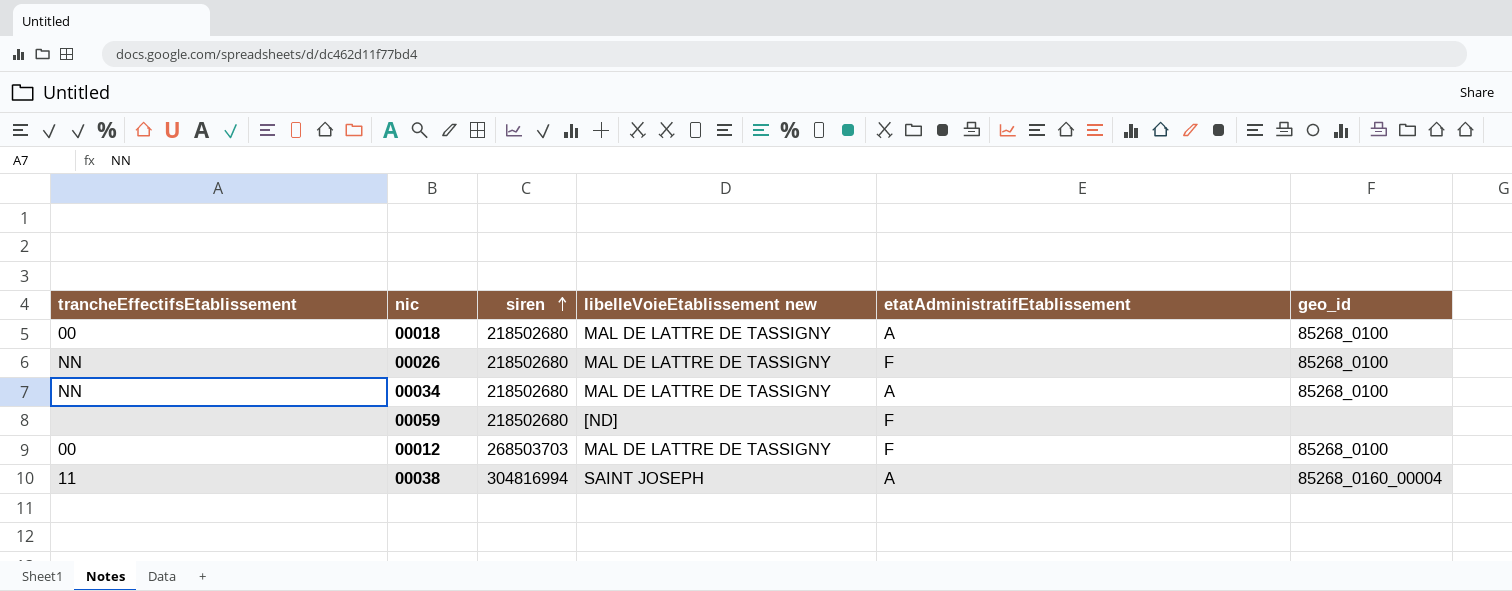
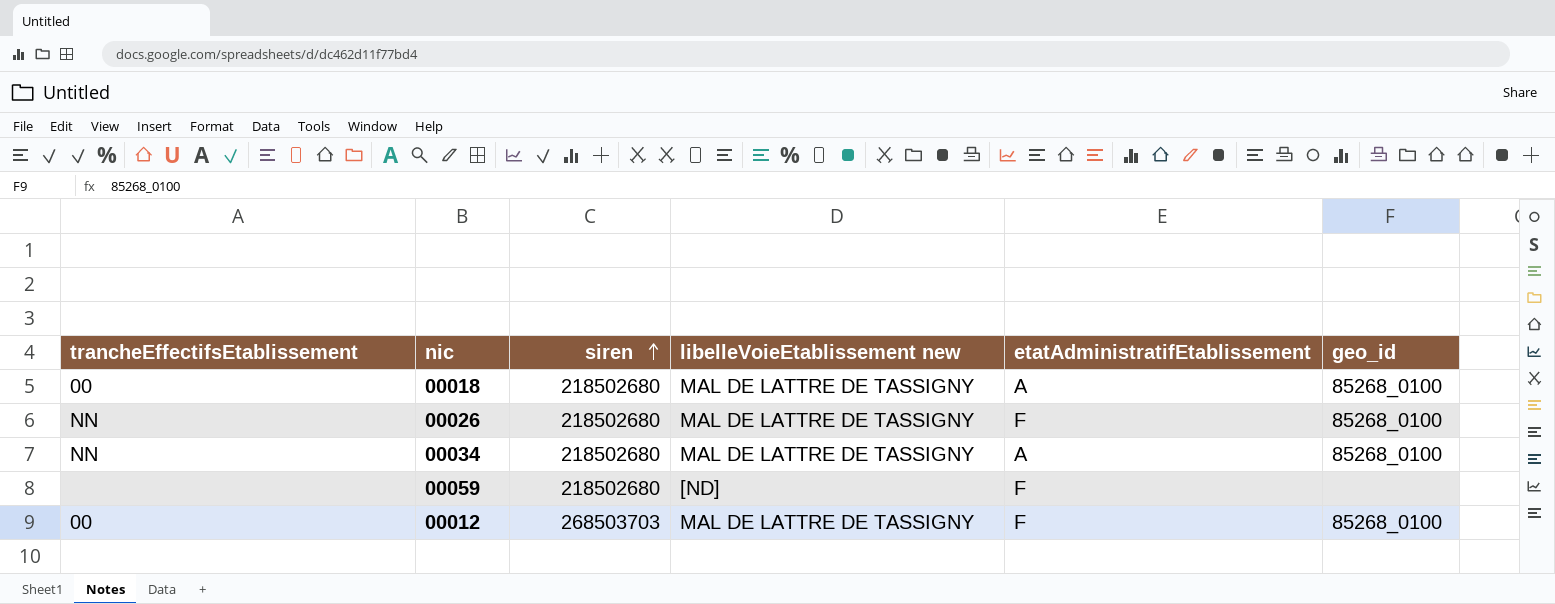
row 00038: 11 | 304816994 | SAINT JOSEPH | A | 85268_0160_00004 -> none

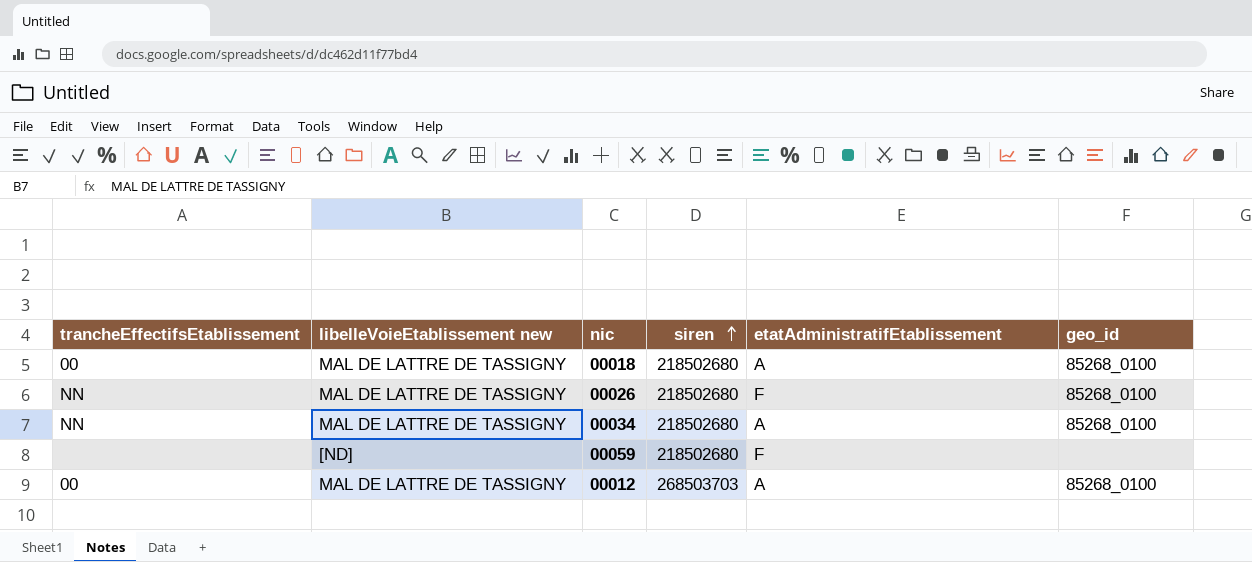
column libelleVoieEtablissement new | position: 4 -> 2
00012 | etatAdministratifEtablissement: F -> A

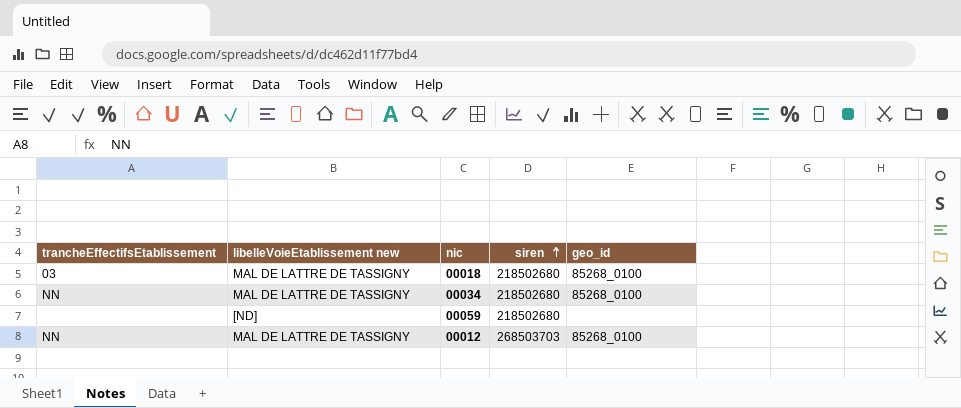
column etatAdministratifEtablissement | position: 5 -> none
row 00026: NN | MAL DE LATTRE DE TASSIGNY | 218502680 | F | 85268_0100 -> none
00018 | trancheEffectifsEtablissement: 00 -> 03
00012 | trancheEffectifsEtablissement: 00 -> NN

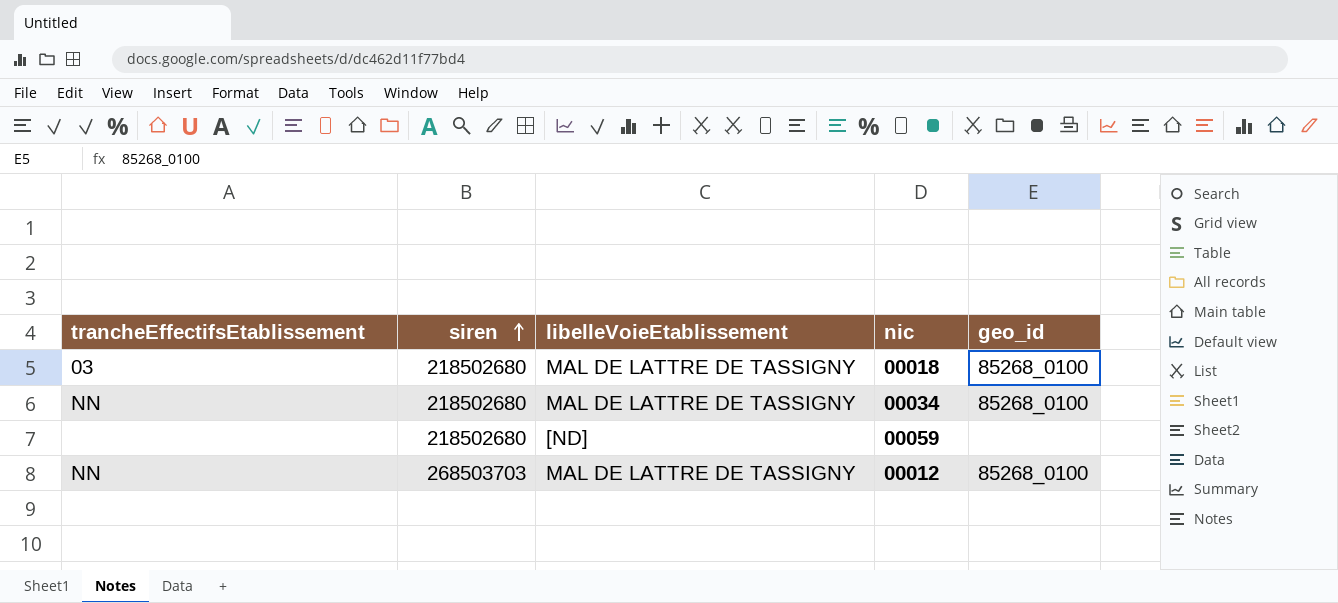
column siren | position: 4 -> 2
column name: libelleVoieEtablissement new -> libelleVoieEtablissement

